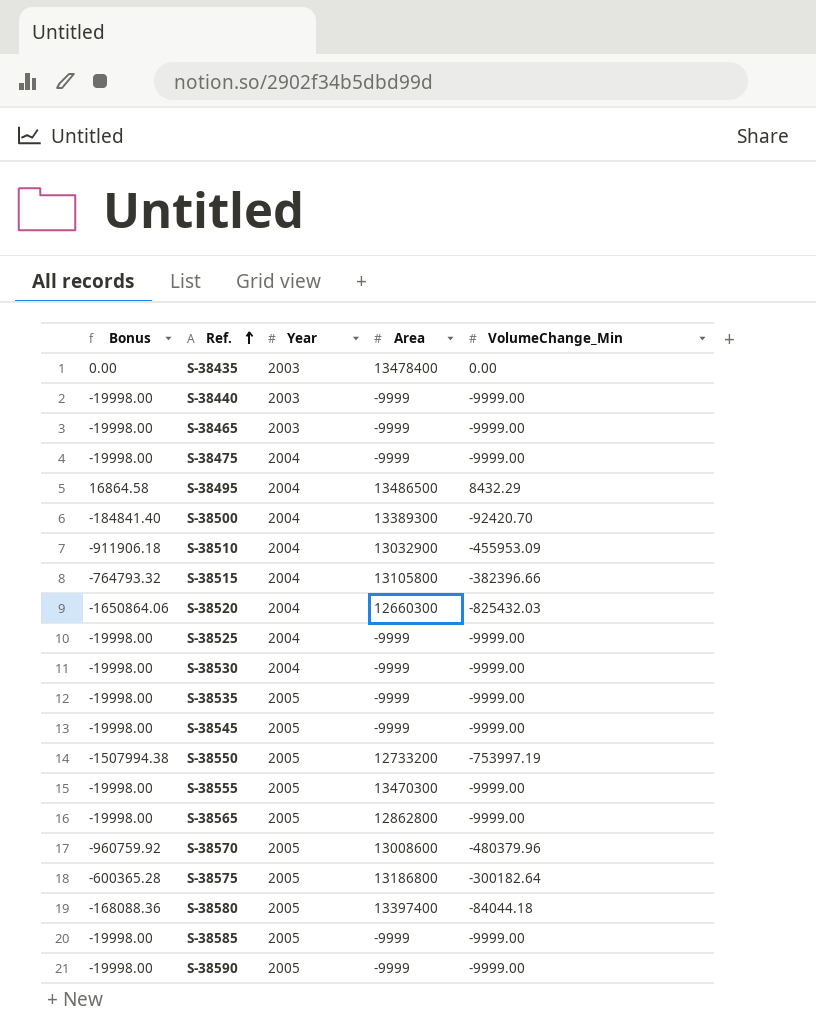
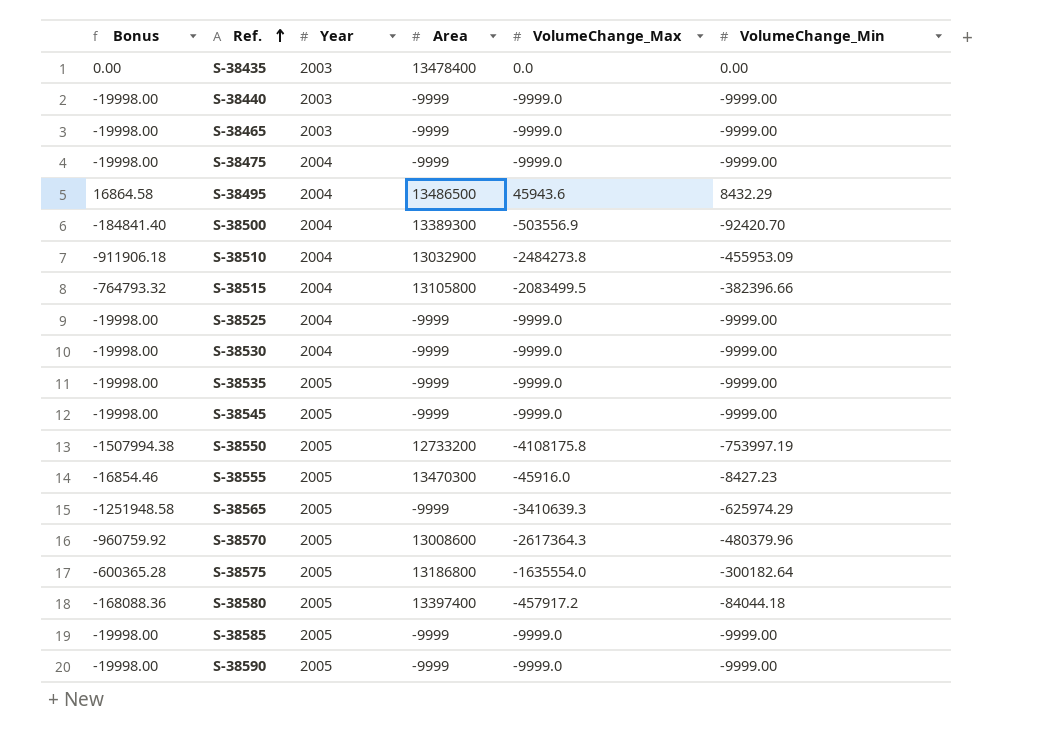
column VolumeChange_Max | position: none -> 5
row S-38520: -1650864.06 | 2004 | 12660300 | -825432.03 -> none
S-38555 | Bonus: -19998.00 -> -16854.46
S-38555 | VolumeChange_Min: -9999.00 -> -8427.23
S-38565 | Bonus: -19998.00 -> -1251948.58
S-38565 | Area: 12862800 -> -9999
S-38565 | VolumeChange_Min: -9999.00 -> -625974.29

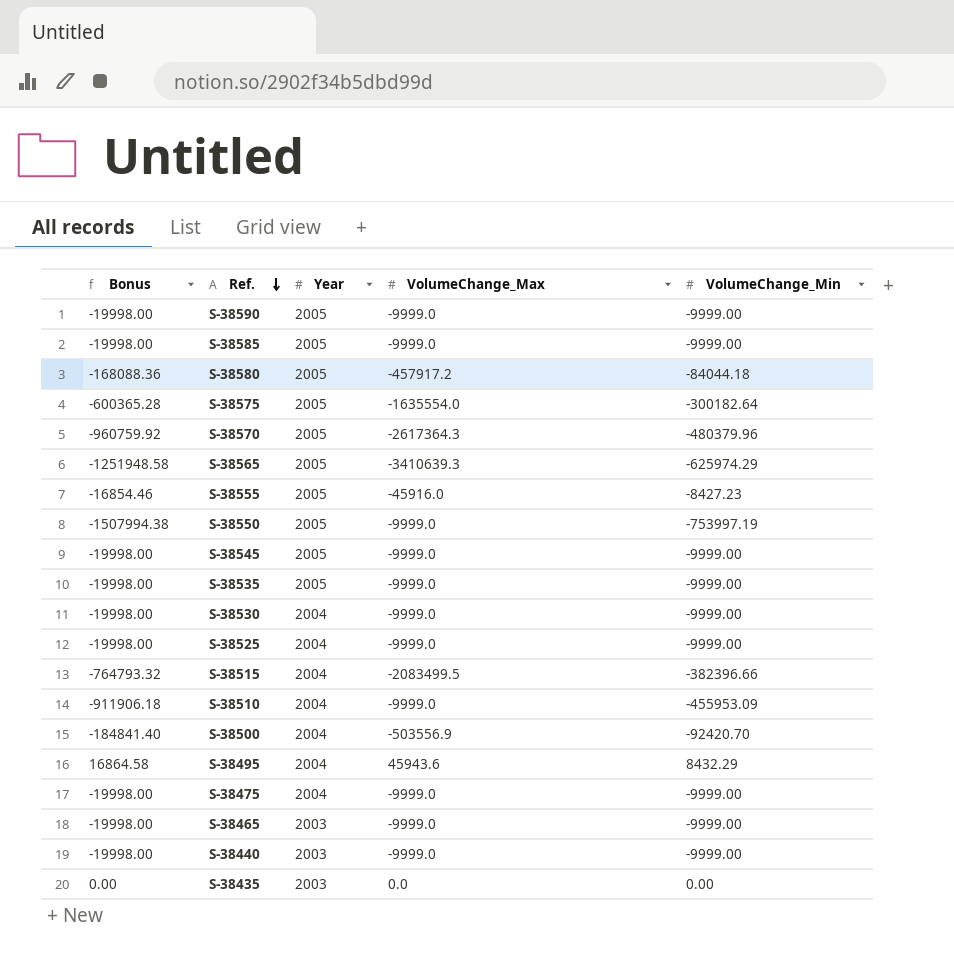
row order: Ref. ascending -> Ref. descending
column Area | position: 4 -> none
S-38550 | VolumeChange_Max: -4108175.8 -> -9999.0
S-38510 | VolumeChange_Max: -2484273.8 -> -9999.0

